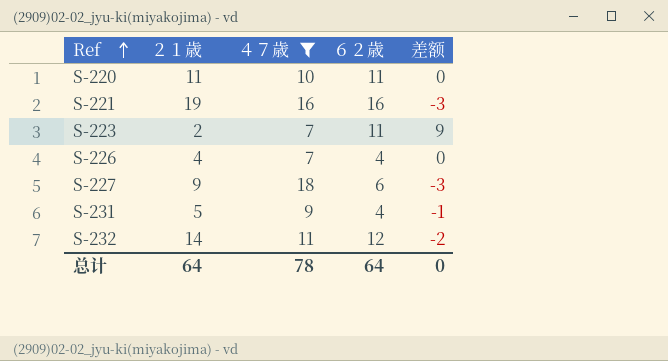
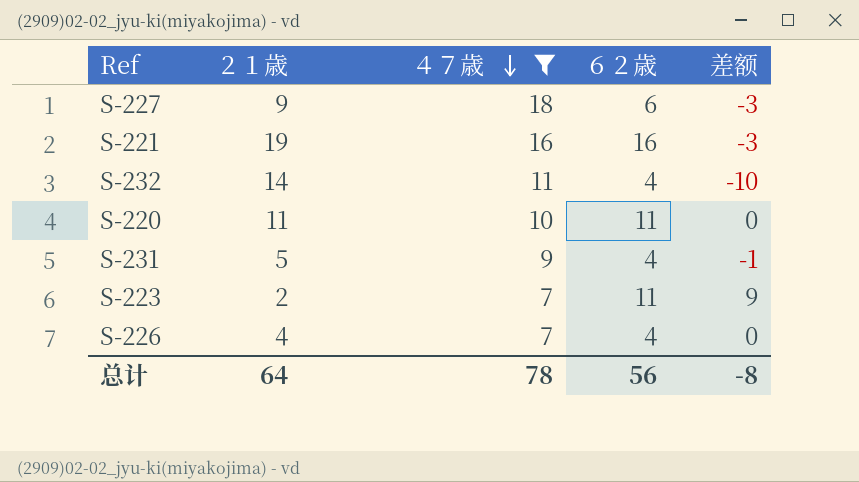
row order: Ref ascending -> ４７歳 descending
S-232 | ６２歳: 12 -> 4
S-232 | 差额: -2 -> -10
总计 | ６２歳: 64 -> 56
总计 | 差额: 0 -> -8

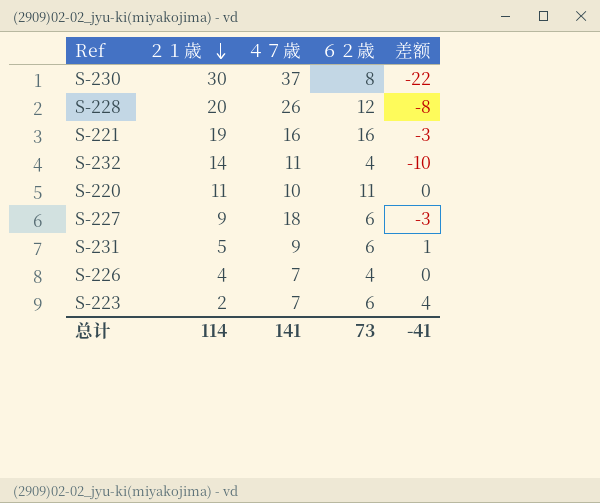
filter: ４７歳 <= 18 -> none
row order: ４７歳 descending -> ２１歳 descending
S-231 | ６２歳: 4 -> 6
S-231 | 差额: -1 -> 1
S-223 | ６２歳: 11 -> 6
S-223 | 差额: 9 -> 4
总计 | ２１歳: 64 -> 114
总计 | ４７歳: 78 -> 141
总计 | ６２歳: 56 -> 73
总计 | 差额: -8 -> -41

